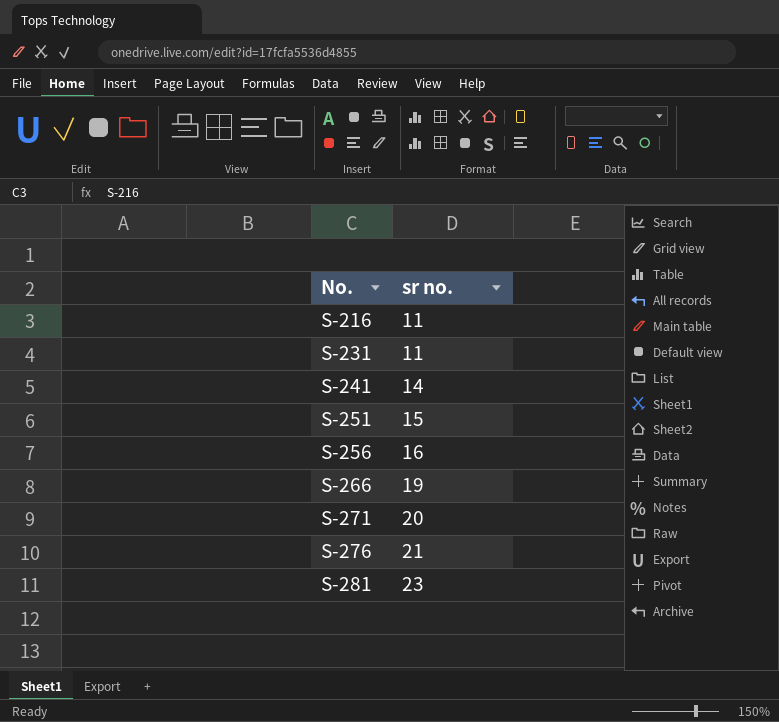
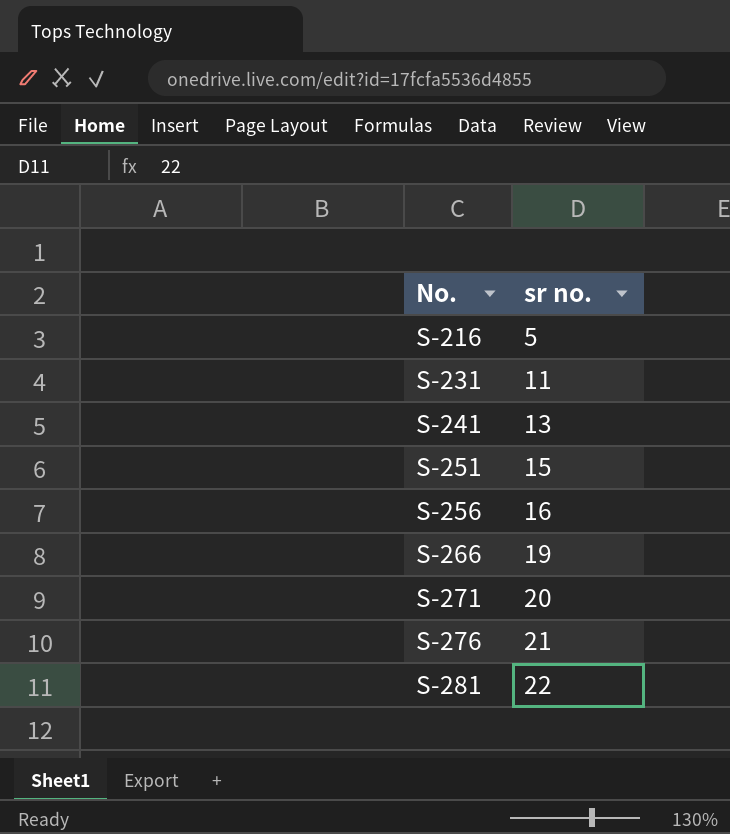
S-216 | sr no.: 11 -> 5
S-241 | sr no.: 14 -> 13
S-281 | sr no.: 23 -> 22

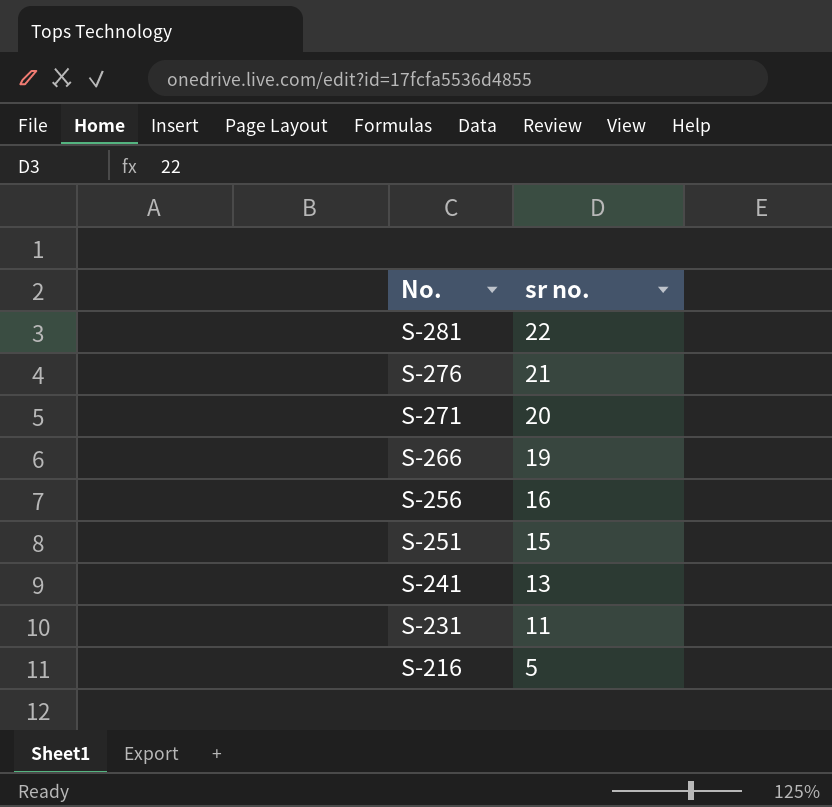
row order: No. ascending -> No. descending

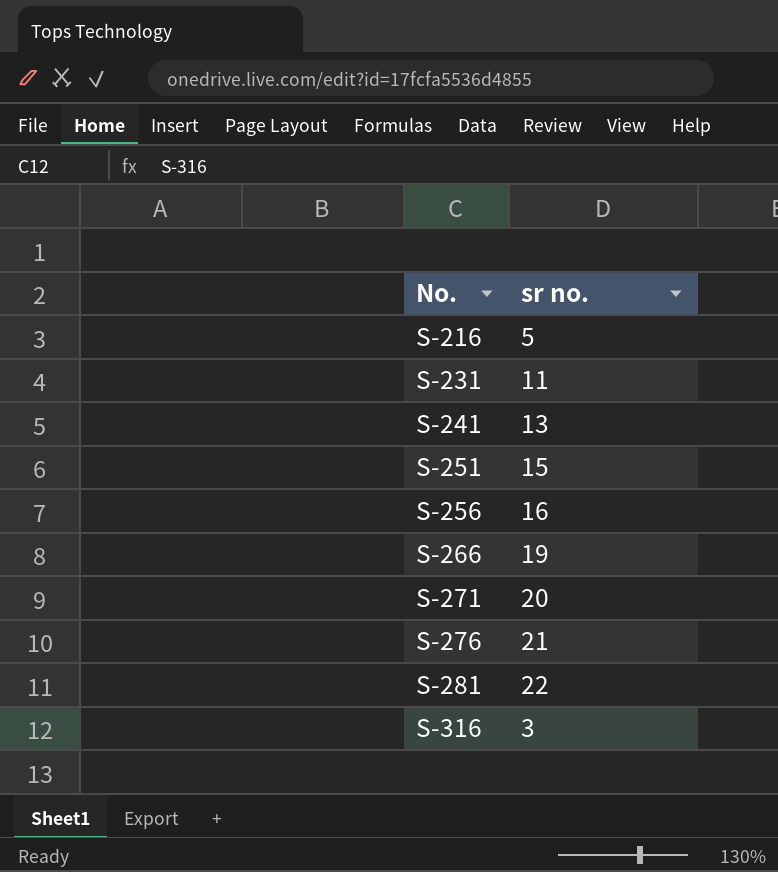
row order: No. descending -> No. ascending
row S-316: none -> 3

